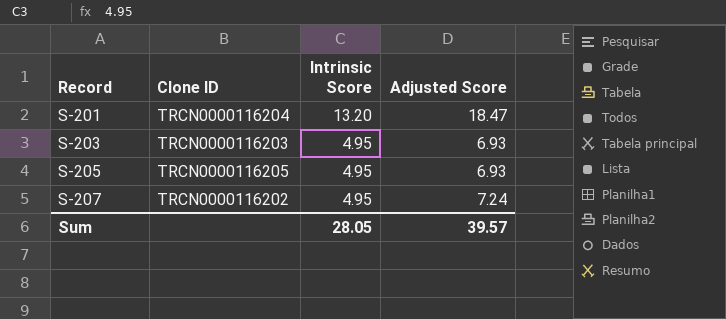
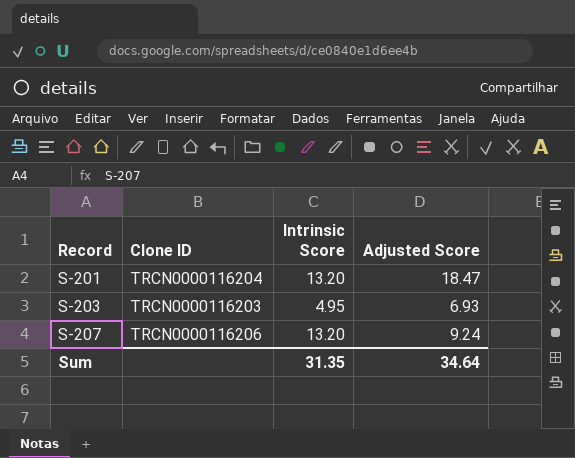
row S-205: TRCN0000116205 | 4.95 | 6.93 -> none
S-207 | Clone ID: TRCN0000116202 -> TRCN0000116206
S-207 | Intrinsic Score: 4.95 -> 13.20
S-207 | Adjusted Score: 7.24 -> 9.24
Sum | Intrinsic Score: 28.05 -> 31.35
Sum | Adjusted Score: 39.57 -> 34.64

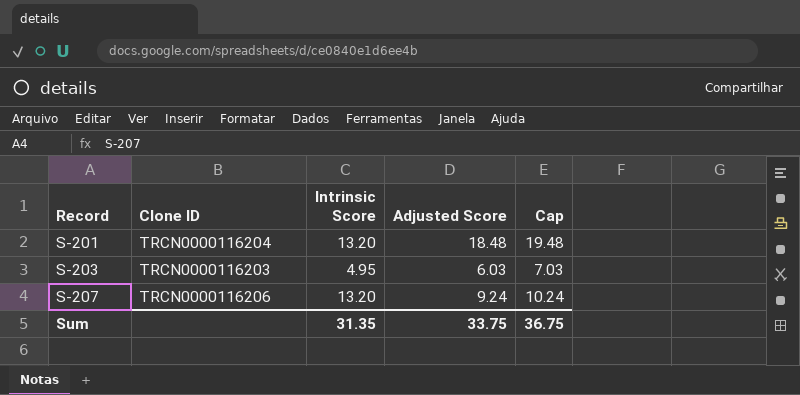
column Cap | formula: none -> [Adjusted Score] + 1
S-201 | Adjusted Score: 18.47 -> 18.48
S-203 | Adjusted Score: 6.93 -> 6.03
Sum | Adjusted Score: 34.64 -> 33.75

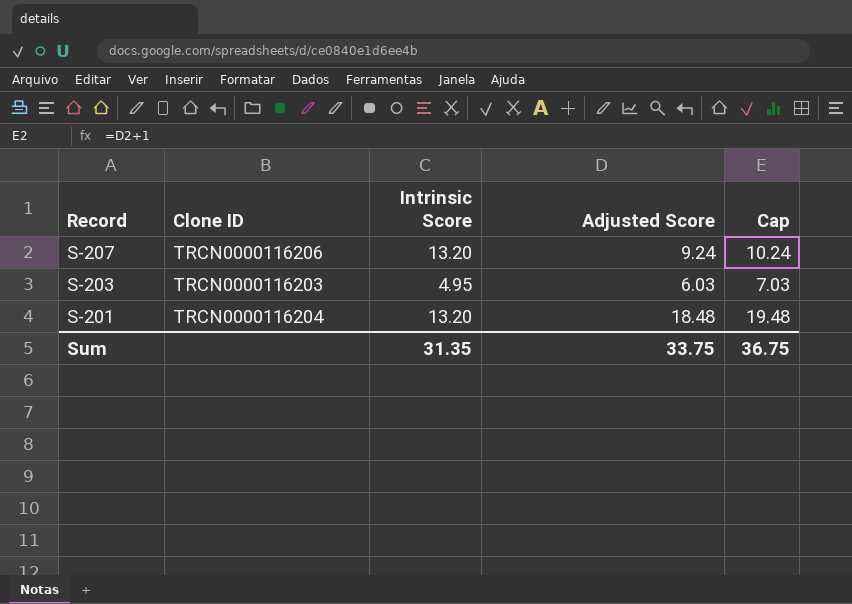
row order: Record ascending -> Record descending

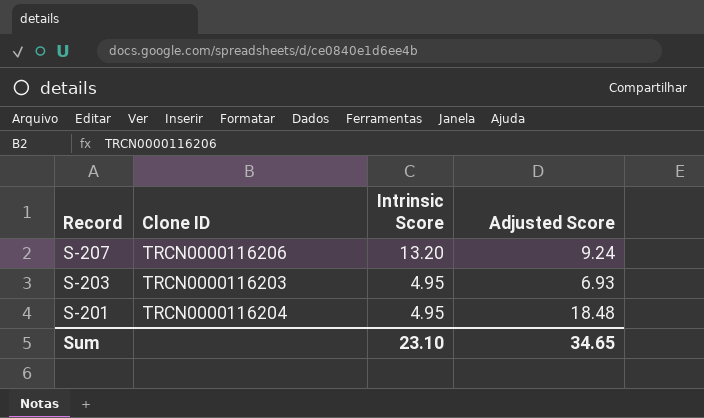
column Cap | formula: [Adjusted Score] + 1 -> none
S-203 | Adjusted Score: 6.03 -> 6.93
S-201 | Intrinsic Score: 13.20 -> 4.95
Sum | Intrinsic Score: 31.35 -> 23.10
Sum | Adjusted Score: 33.75 -> 34.65

